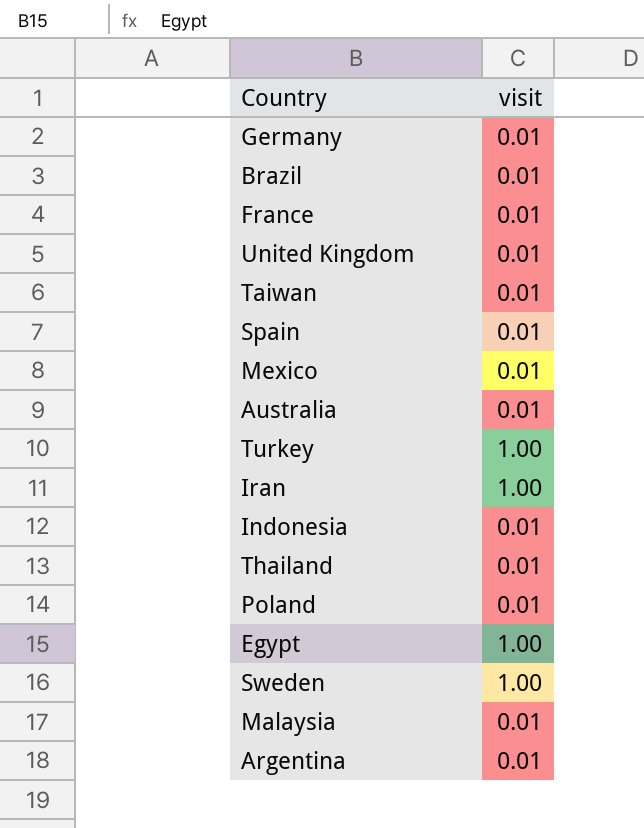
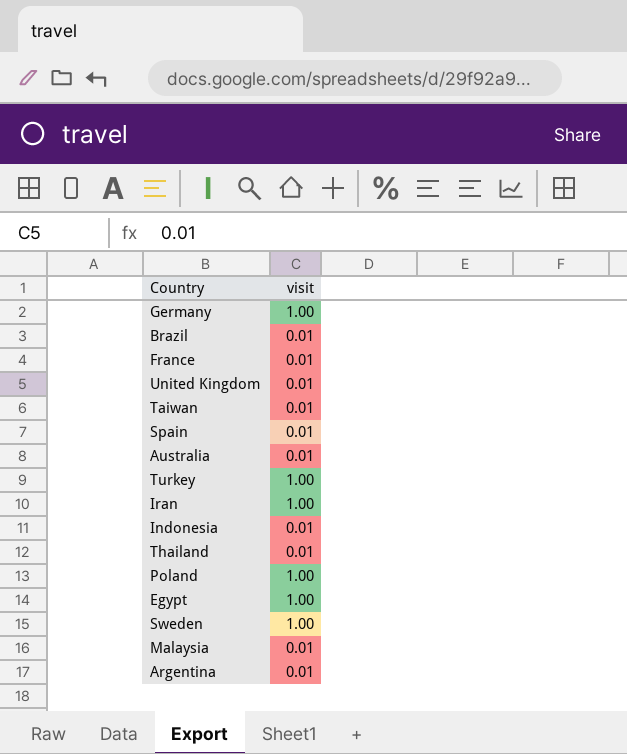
row Mexico: 0.01 -> none
Germany | visit: 0.01 -> 1.00
Poland | visit: 0.01 -> 1.00

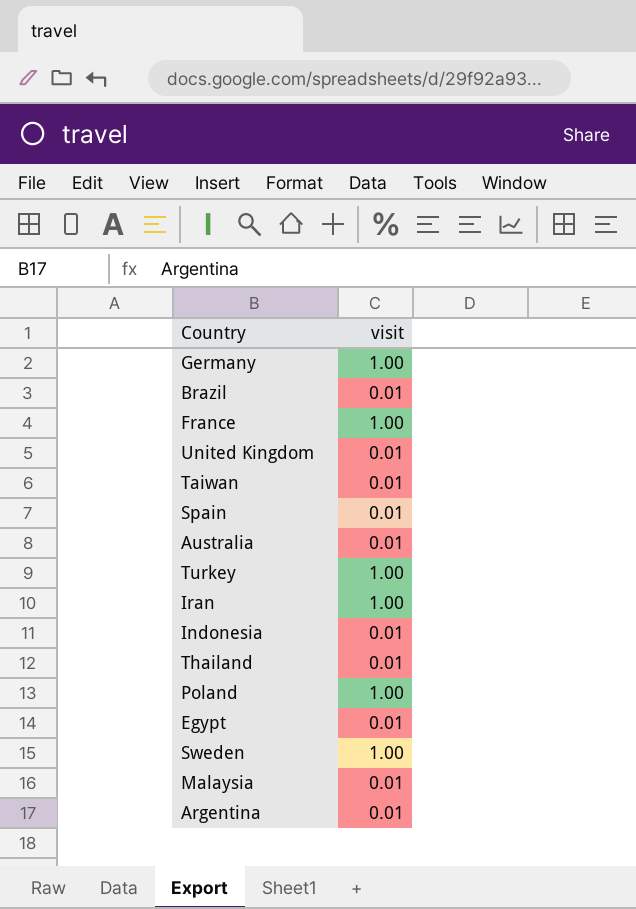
France | visit: 0.01 -> 1.00
Egypt | visit: 1.00 -> 0.01

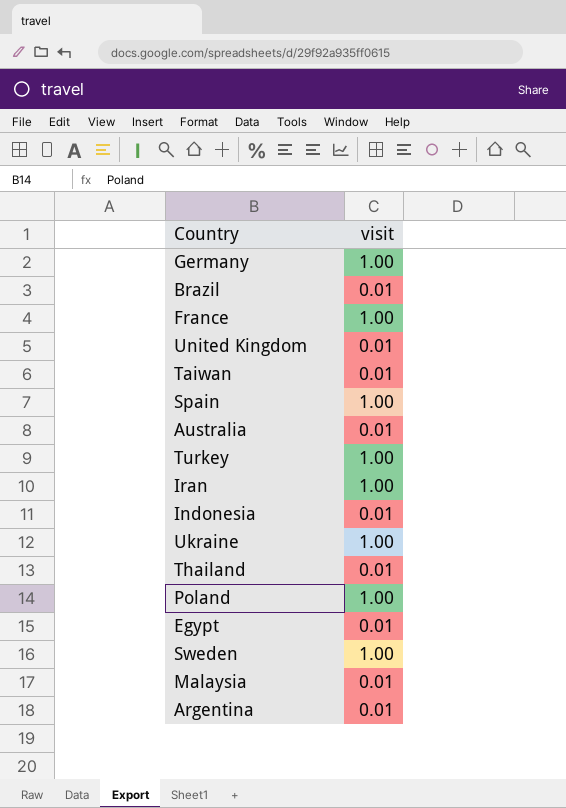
Spain | visit: 0.01 -> 1.00
row Ukraine: none -> 1.00

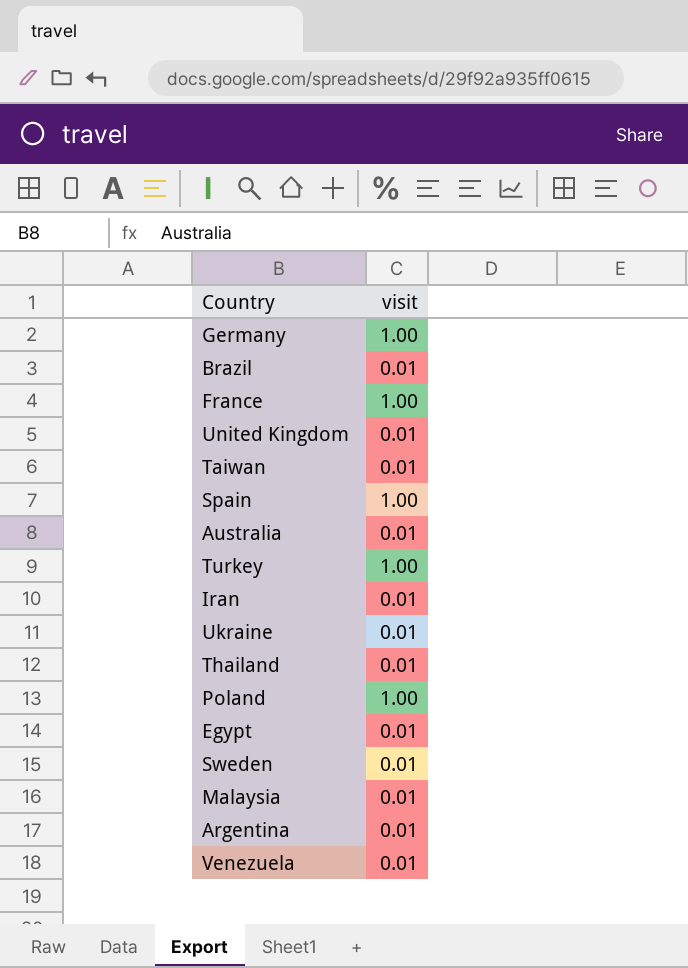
row Indonesia: 0.01 -> none
Iran | visit: 1.00 -> 0.01
Ukraine | visit: 1.00 -> 0.01
Sweden | visit: 1.00 -> 0.01
row Venezuela: none -> 0.01

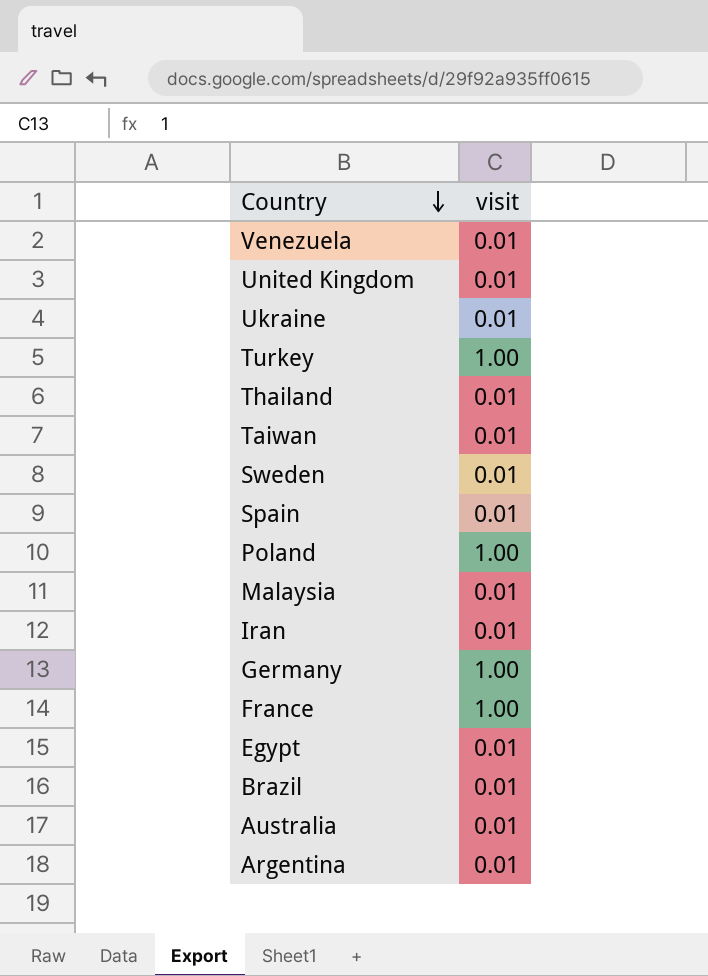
row order: none -> Country descending
Spain | visit: 1.00 -> 0.01

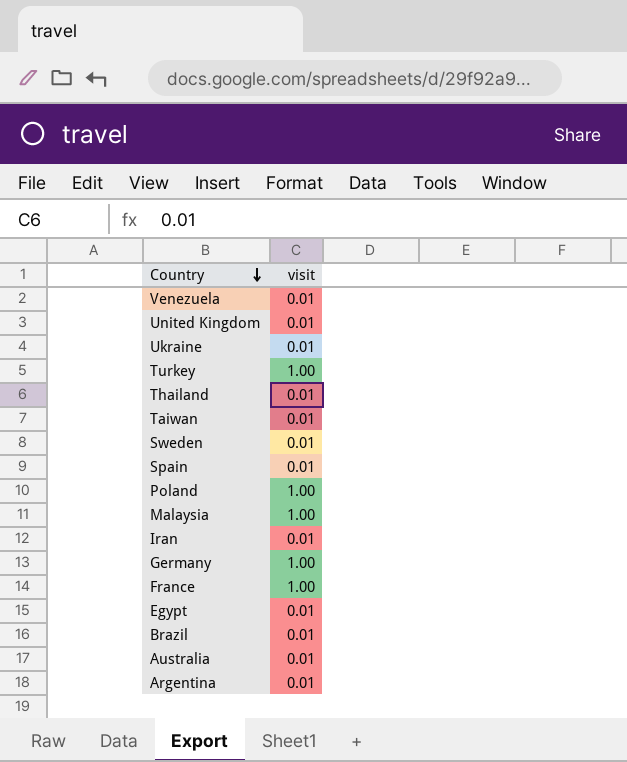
Malaysia | visit: 0.01 -> 1.00

